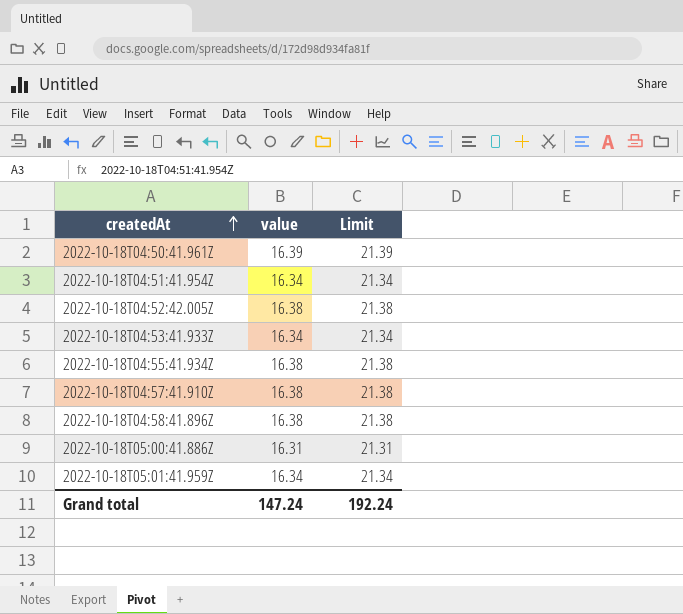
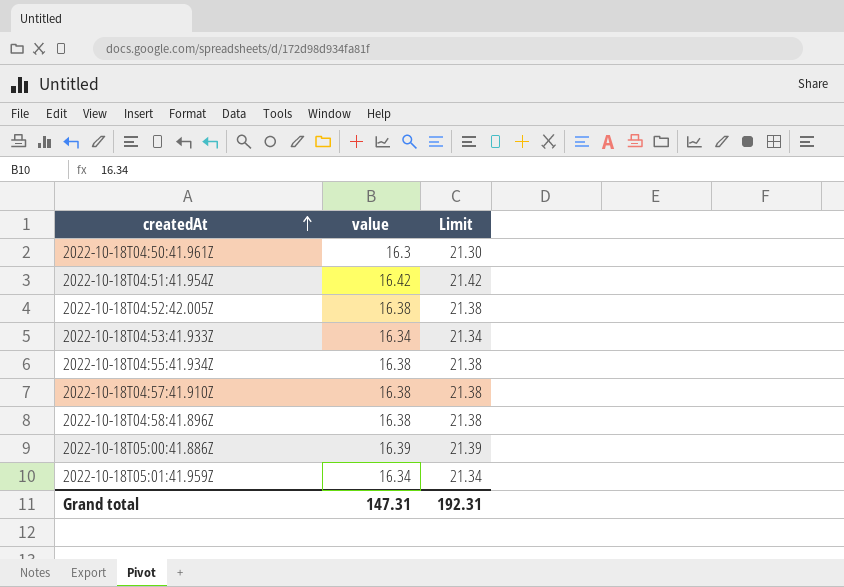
2022-10-18T04:50:41.961Z | value: 16.39 -> 16.3
2022-10-18T04:50:41.961Z | Limit: 21.39 -> 21.30
2022-10-18T04:51:41.954Z | value: 16.34 -> 16.42
2022-10-18T04:51:41.954Z | Limit: 21.34 -> 21.42
2022-10-18T05:00:41.886Z | value: 16.31 -> 16.39
2022-10-18T05:00:41.886Z | Limit: 21.31 -> 21.39
Grand total | value: 147.24 -> 147.31
Grand total | Limit: 192.24 -> 192.31

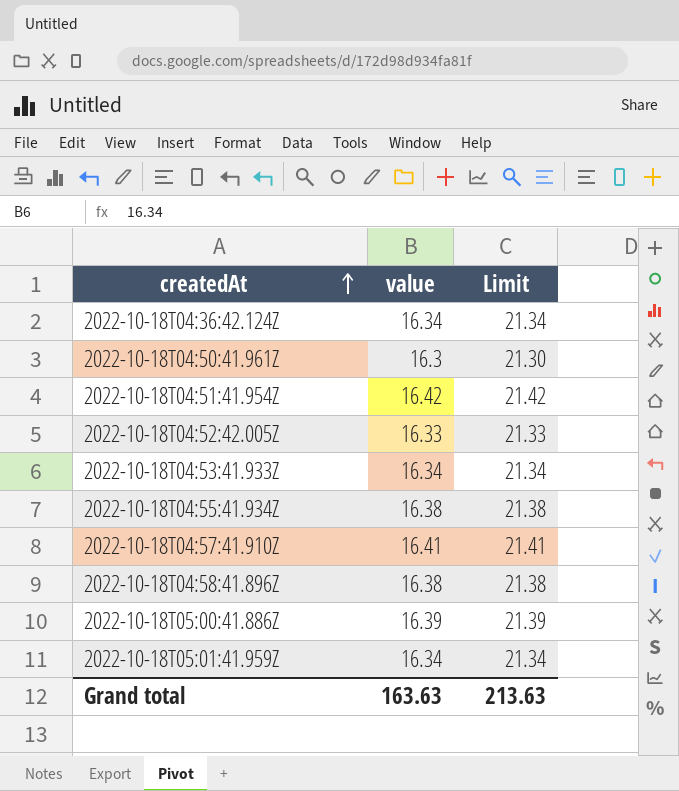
row 2022-10-18T04:36:42.124Z: none -> 16.34 | 21.34
2022-10-18T04:52:42.005Z | value: 16.38 -> 16.33
2022-10-18T04:52:42.005Z | Limit: 21.38 -> 21.33
2022-10-18T04:57:41.910Z | value: 16.38 -> 16.41
2022-10-18T04:57:41.910Z | Limit: 21.38 -> 21.41
Grand total | value: 147.31 -> 163.63
Grand total | Limit: 192.31 -> 213.63

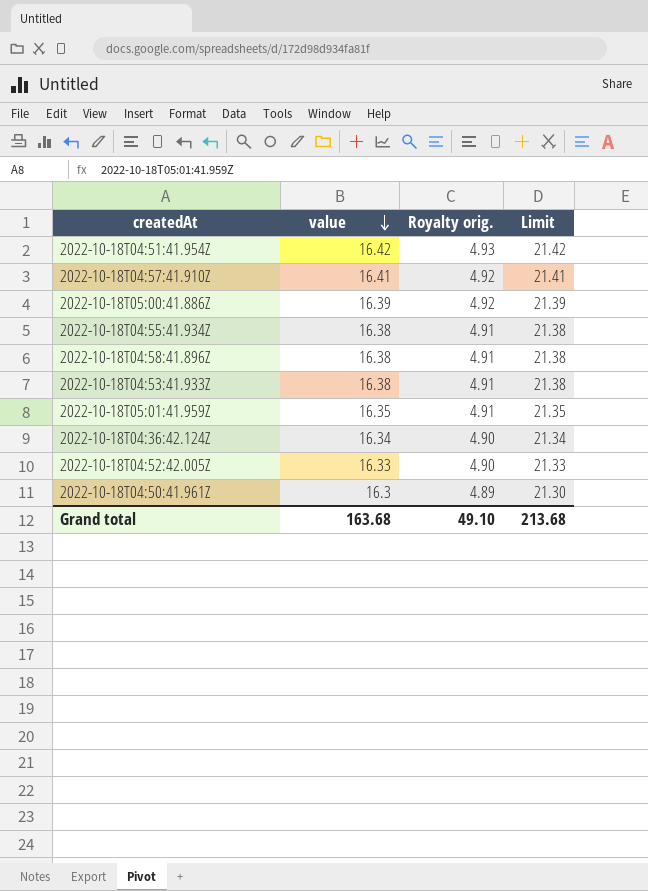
row order: createdAt ascending -> value descending
column Royalty orig. | formula: none -> [value] * 0.3
2022-10-18T04:53:41.933Z | value: 16.34 -> 16.38
2022-10-18T04:53:41.933Z | Limit: 21.34 -> 21.38
2022-10-18T05:01:41.959Z | value: 16.34 -> 16.35
2022-10-18T05:01:41.959Z | Limit: 21.34 -> 21.35
Grand total | value: 163.63 -> 163.68
Grand total | Limit: 213.63 -> 213.68

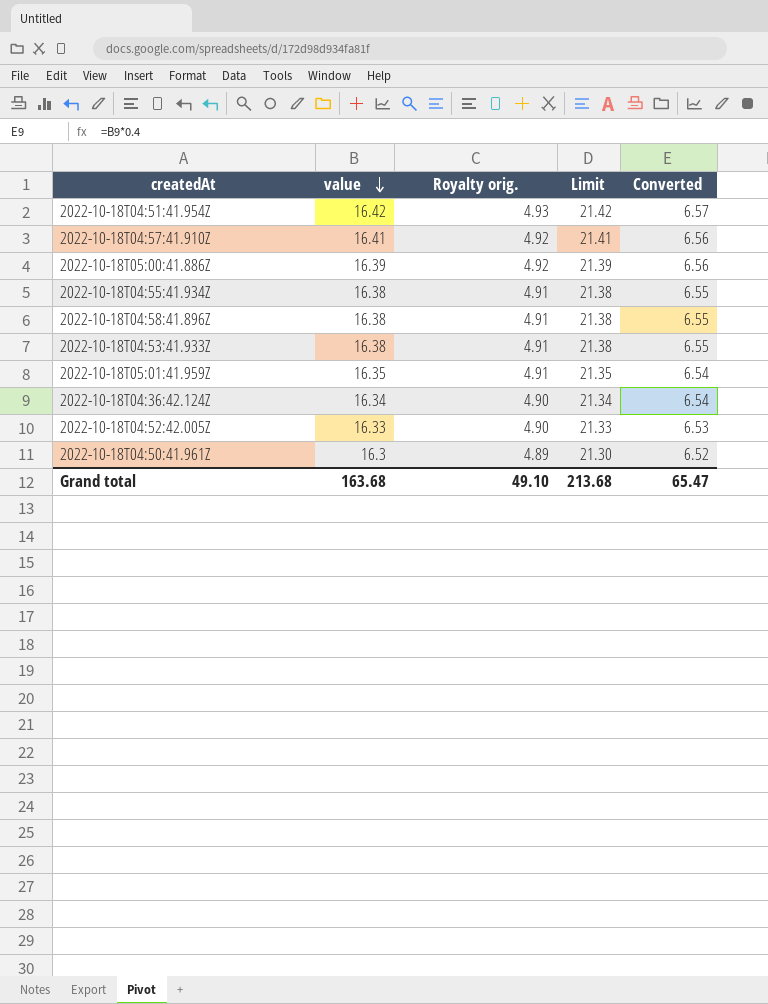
column Converted | formula: none -> [value] * 0.4

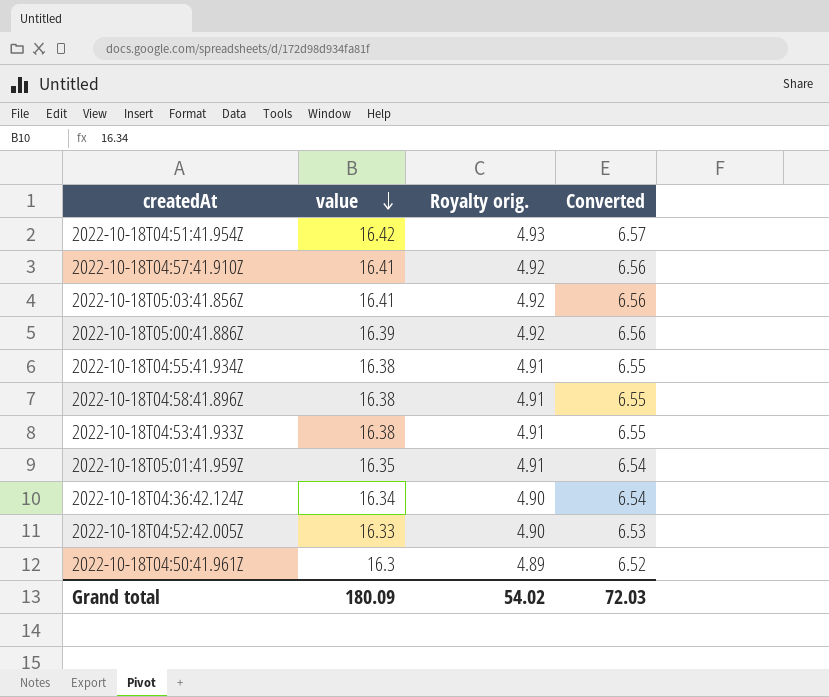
column Limit | formula: [value] + 5 -> none
row 2022-10-18T05:03:41.856Z: none -> 16.41 | 4.92 | 6.56
Grand total | value: 163.68 -> 180.09
Grand total | Royalty orig.: 49.10 -> 54.02
Grand total | Converted: 65.47 -> 72.03

